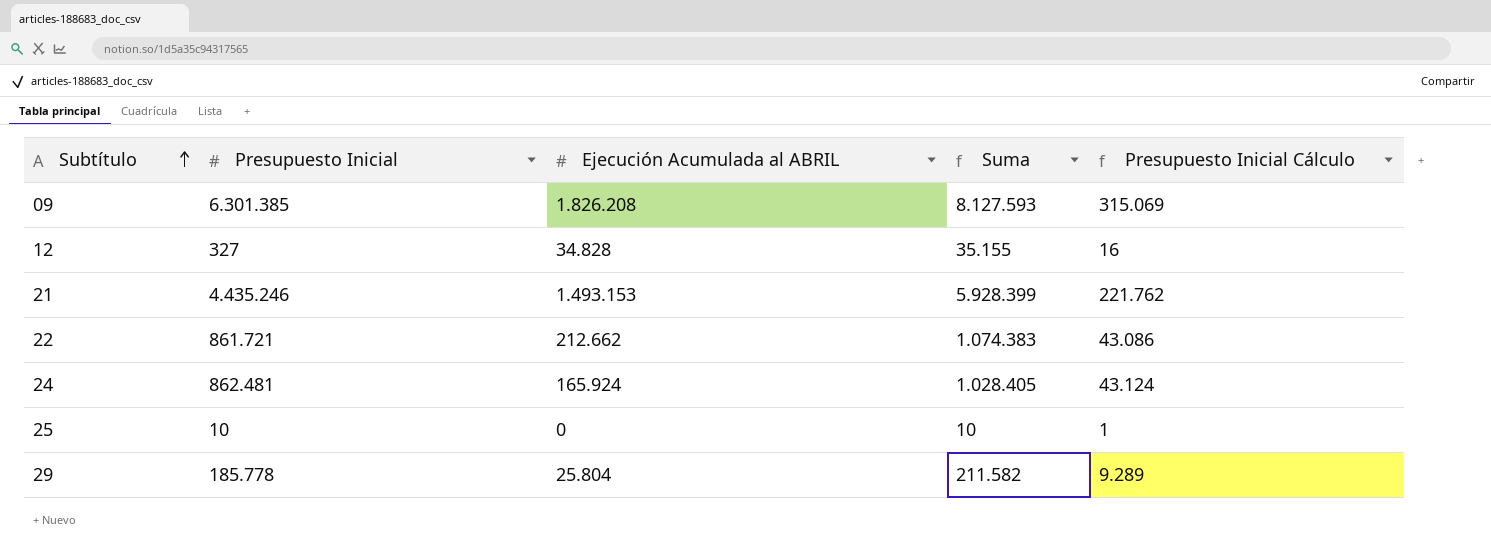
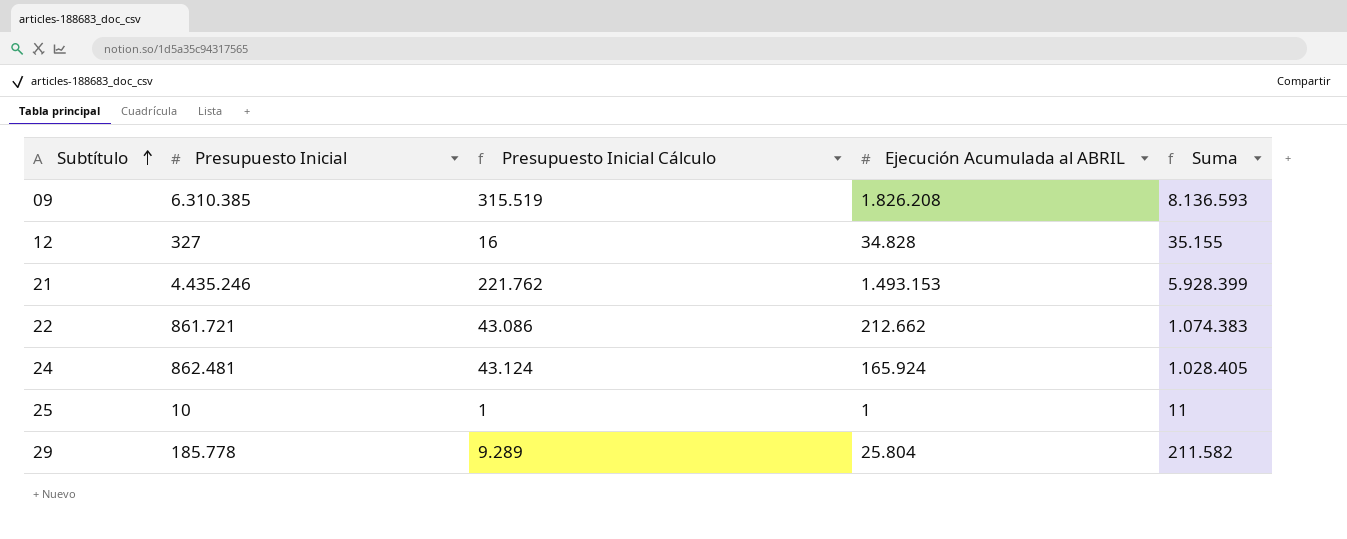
column Presupuesto Inicial Cálculo | position: 5 -> 3
09 | Presupuesto Inicial: 6.301.385 -> 6.310.385
09 | Presupuesto Inicial Cálculo: 315.069 -> 315.519
09 | Suma: 8.127.593 -> 8.136.593
25 | Ejecución Acumulada al ABRIL: 0 -> 1
25 | Suma: 10 -> 11

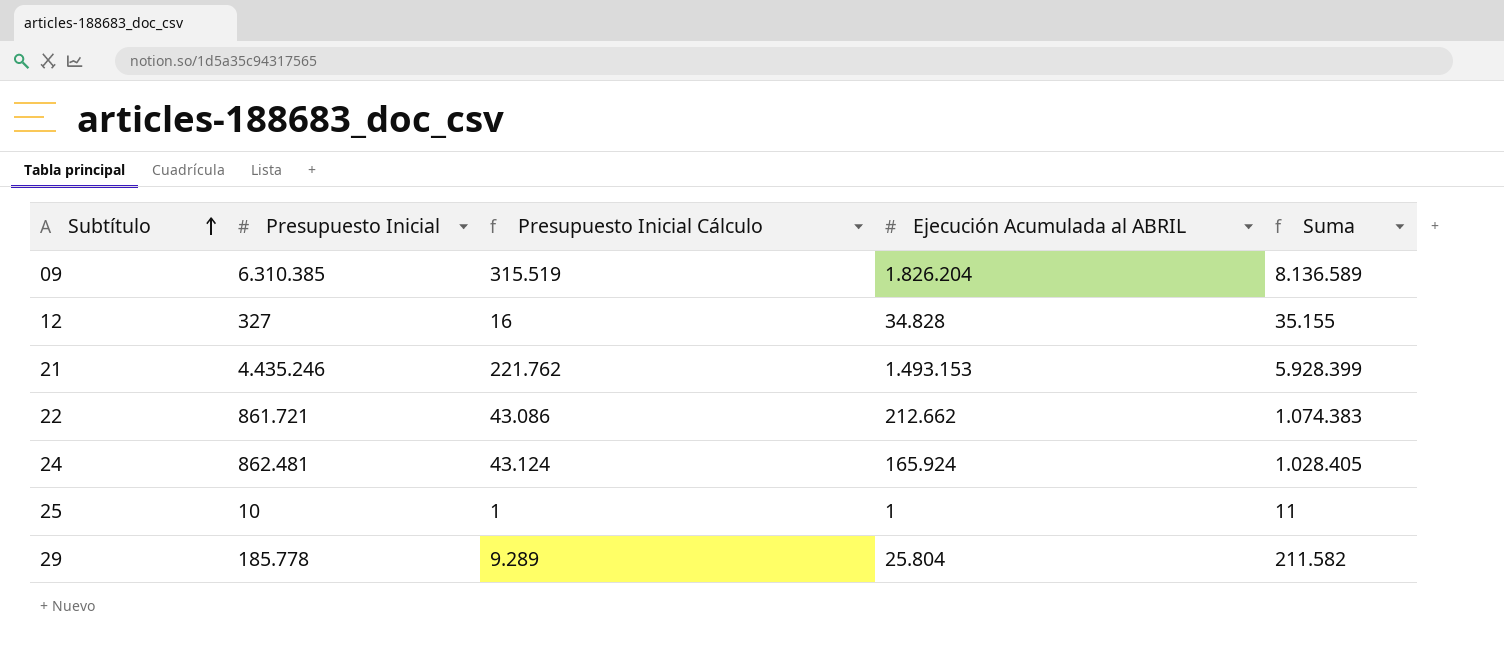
09 | Ejecución Acumulada al ABRIL: 1.826.208 -> 1.826.204
09 | Suma: 8.136.593 -> 8.136.589

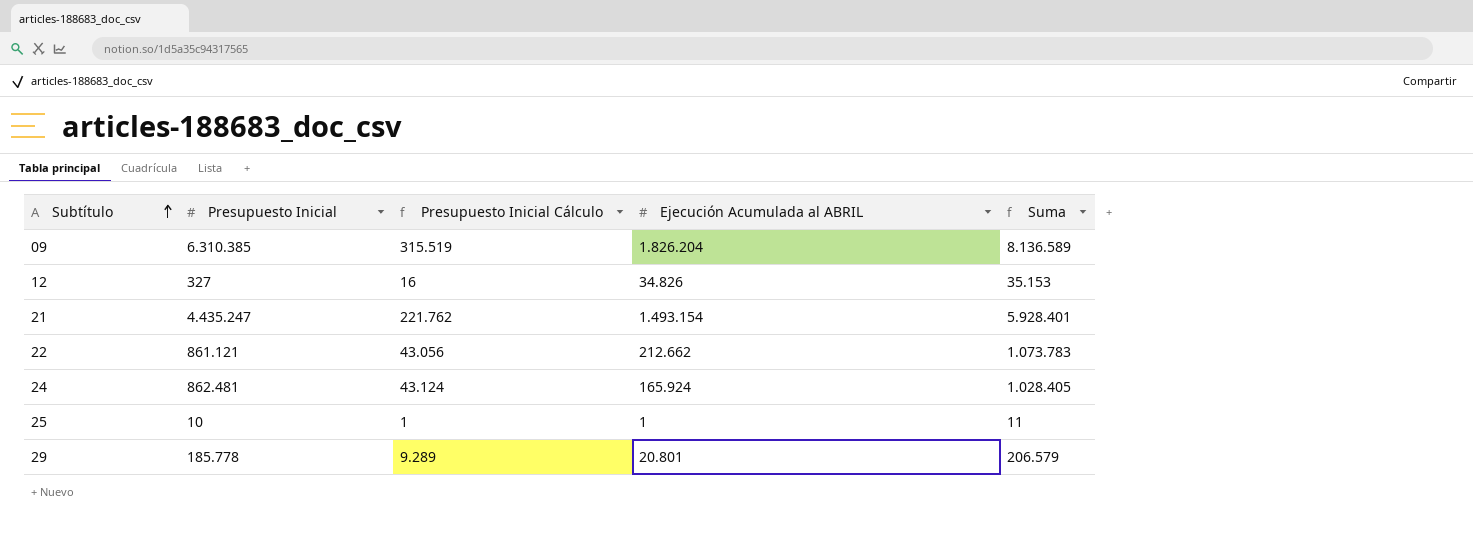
12 | Ejecución Acumulada al ABRIL: 34.828 -> 34.826
12 | Suma: 35.155 -> 35.153
21 | Presupuesto Inicial: 4.435.246 -> 4.435.247
21 | Ejecución Acumulada al ABRIL: 1.493.153 -> 1.493.154
21 | Suma: 5.928.399 -> 5.928.401
22 | Presupuesto Inicial: 861.721 -> 861.121
22 | Presupuesto Inicial Cálculo: 43.086 -> 43.056
22 | Suma: 1.074.383 -> 1.073.783
29 | Ejecución Acumulada al ABRIL: 25.804 -> 20.801
29 | Suma: 211.582 -> 206.579

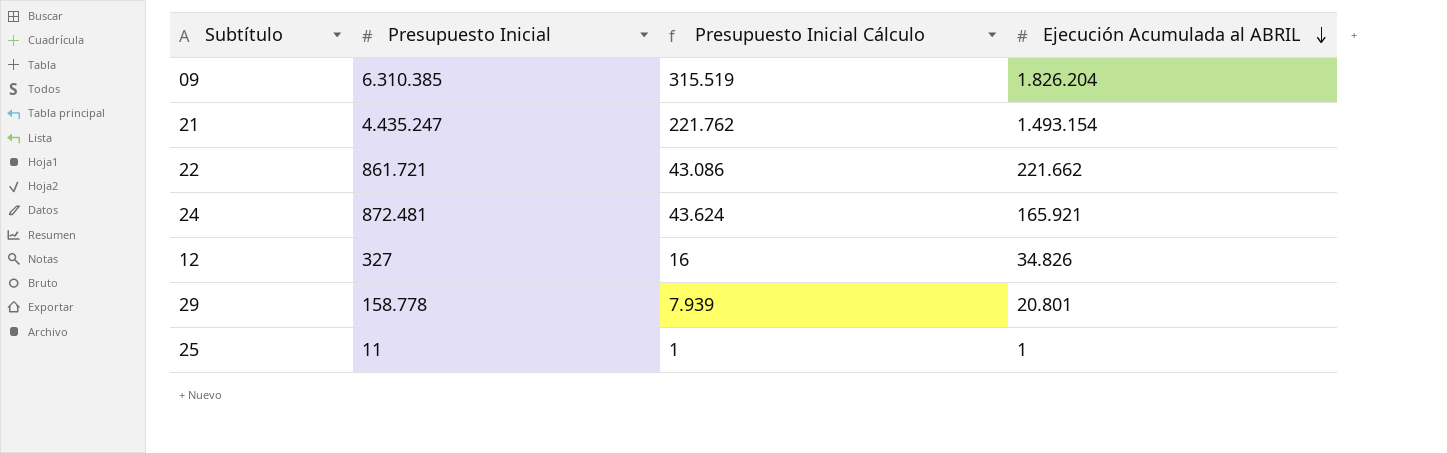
row order: Subtítulo ascending -> Ejecución Acumulada al ABRIL descending
column Suma | formula: [Presupuesto Inicial] + [Ejecución Acumulada al ABRIL] -> none
22 | Presupuesto Inicial: 861.121 -> 861.721
22 | Presupuesto Inicial Cálculo: 43.056 -> 43.086
22 | Ejecución Acumulada al ABRIL: 212.662 -> 221.662
24 | Presupuesto Inicial: 862.481 -> 872.481
24 | Presupuesto Inicial Cálculo: 43.124 -> 43.624
24 | Ejecución Acumulada al ABRIL: 165.924 -> 165.921
29 | Presupuesto Inicial: 185.778 -> 158.778
29 | Presupuesto Inicial Cálculo: 9.289 -> 7.939
25 | Presupuesto Inicial: 10 -> 11

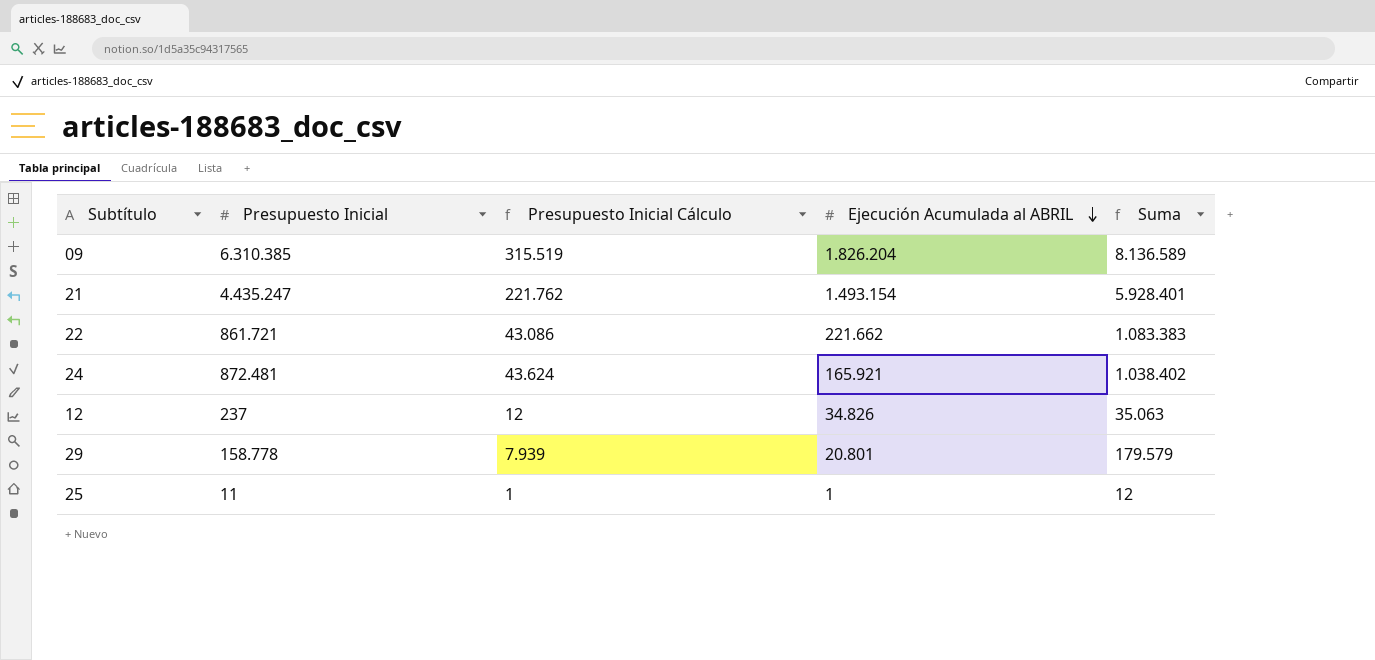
column Suma | formula: none -> [Presupuesto Inicial] + [Ejecución Acumulada al ABRIL]
12 | Presupuesto Inicial: 327 -> 237
12 | Presupuesto Inicial Cálculo: 16 -> 12

